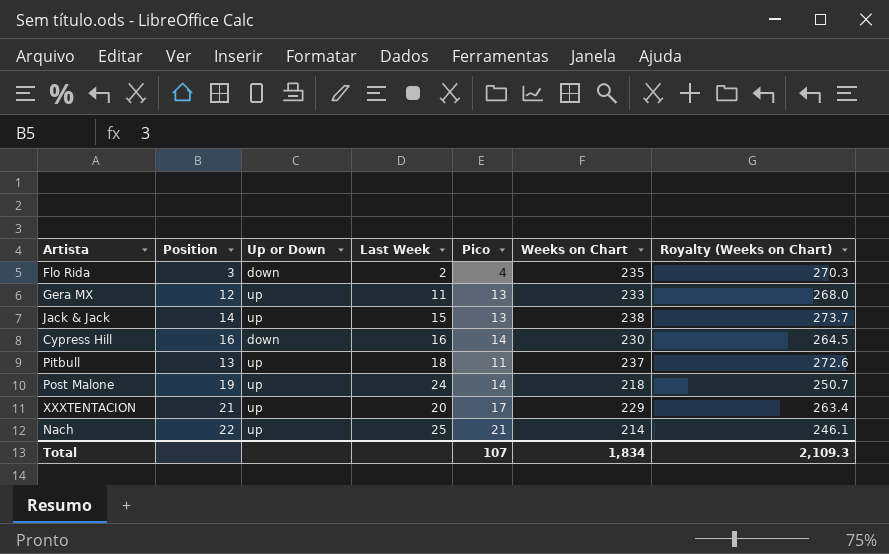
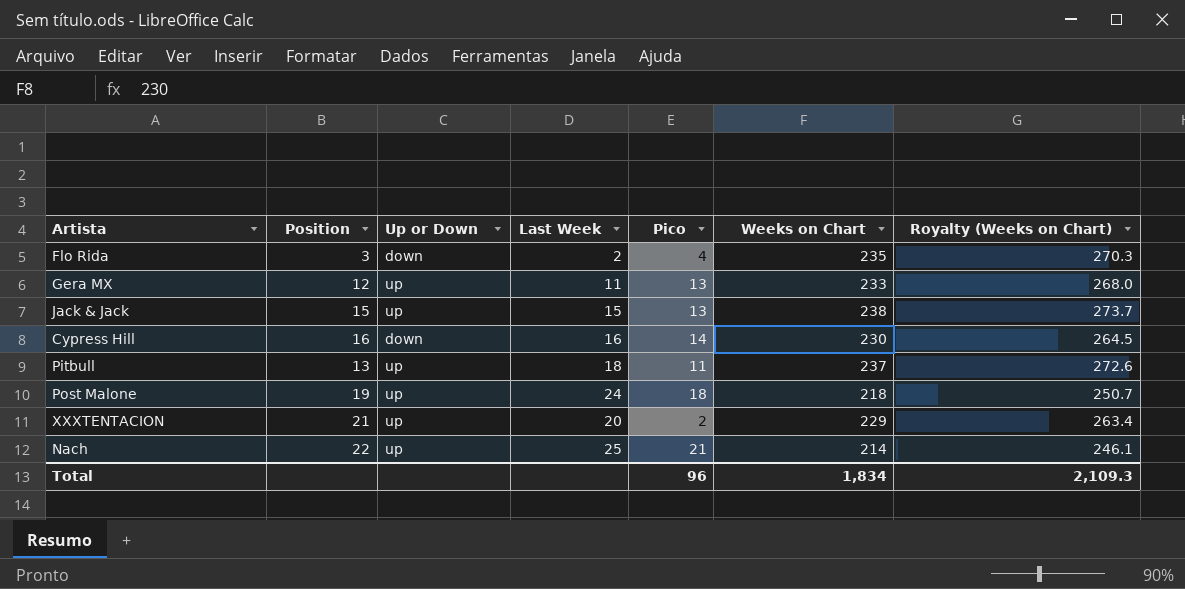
Jack & Jack | Position: 14 -> 15
Post Malone | Pico: 14 -> 18
XXXTENTACION | Pico: 17 -> 2
Total | Pico: 107 -> 96

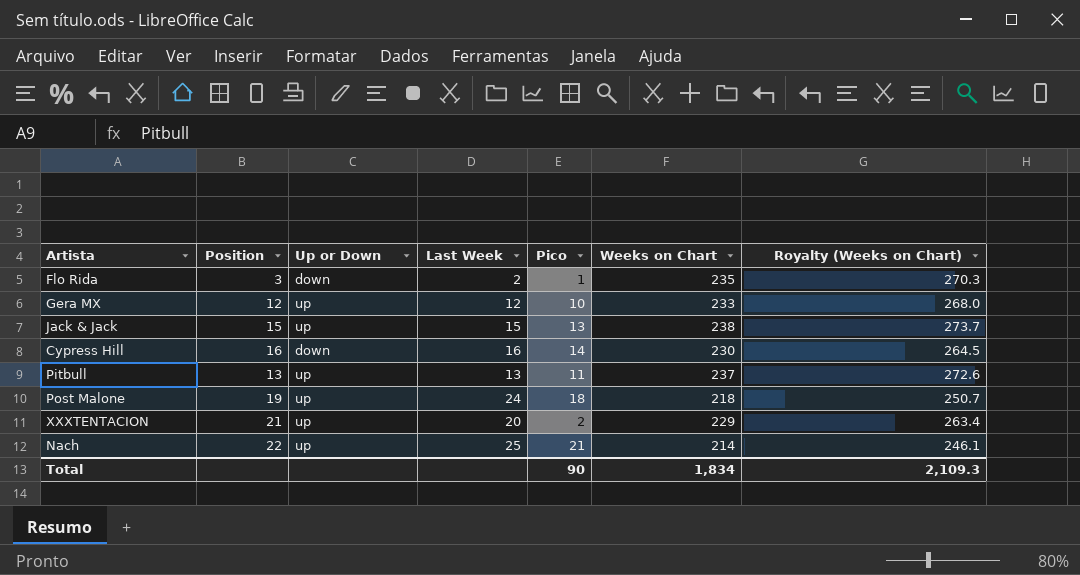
Flo Rida | Pico: 4 -> 1
Gera MX | Last Week: 11 -> 12
Gera MX | Pico: 13 -> 10
Pitbull | Last Week: 18 -> 13
Total | Pico: 96 -> 90

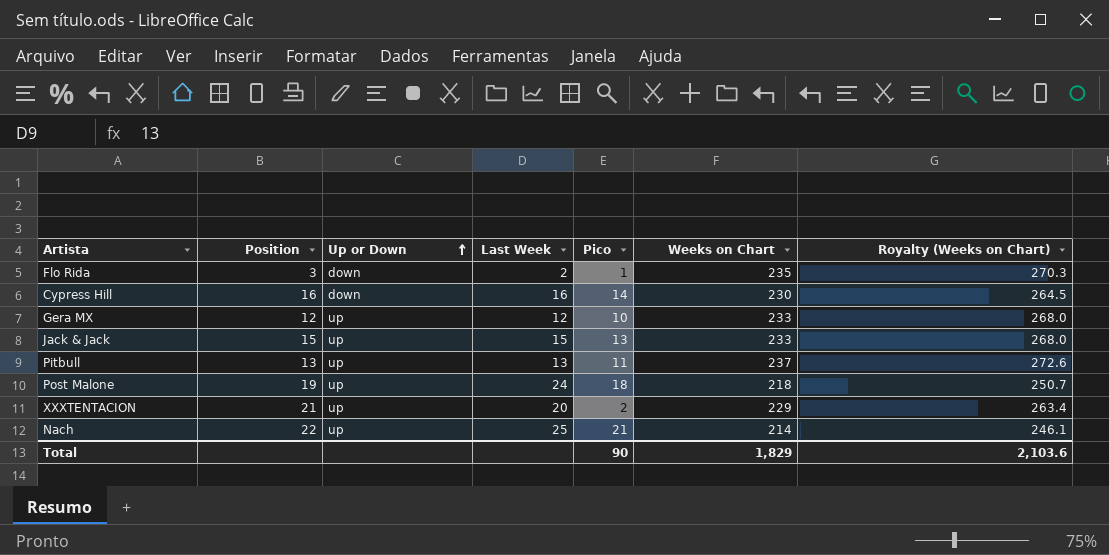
row order: none -> Up or Down ascending
Jack & Jack | Weeks on Chart: 238 -> 233
Jack & Jack | Royalty (Weeks on Chart): 273.7 -> 268.0
Total | Weeks on Chart: 1,834 -> 1,829
Total | Royalty (Weeks on Chart): 2,109.3 -> 2,103.6

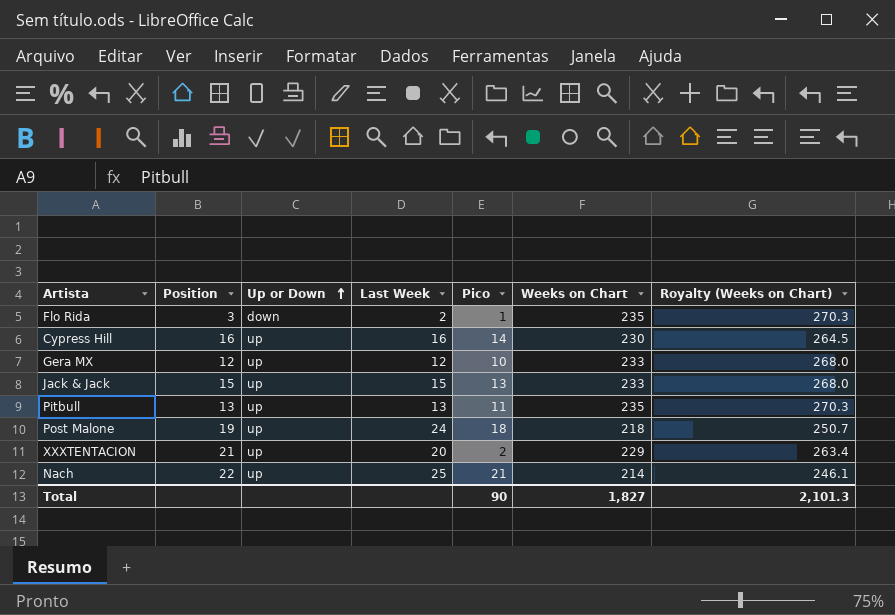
Cypress Hill | Up or Down: down -> up
Pitbull | Weeks on Chart: 237 -> 235
Pitbull | Royalty (Weeks on Chart): 272.6 -> 270.3
Total | Weeks on Chart: 1,829 -> 1,827
Total | Royalty (Weeks on Chart): 2,103.6 -> 2,101.3

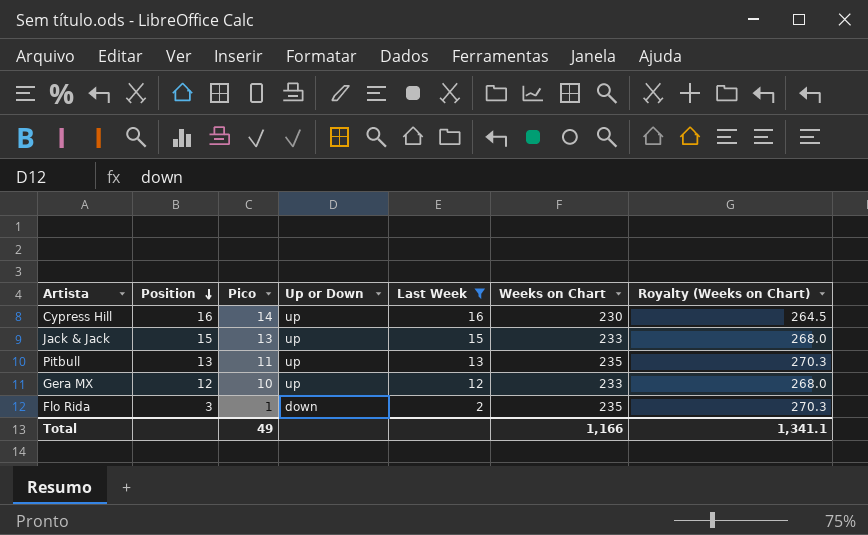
filter: none -> Last Week <= 16
row order: Up or Down ascending -> Position descending
column Pico | position: 5 -> 3
Total | Pico: 90 -> 49
Total | Weeks on Chart: 1,827 -> 1,166
Total | Royalty (Weeks on Chart): 2,101.3 -> 1,341.1

